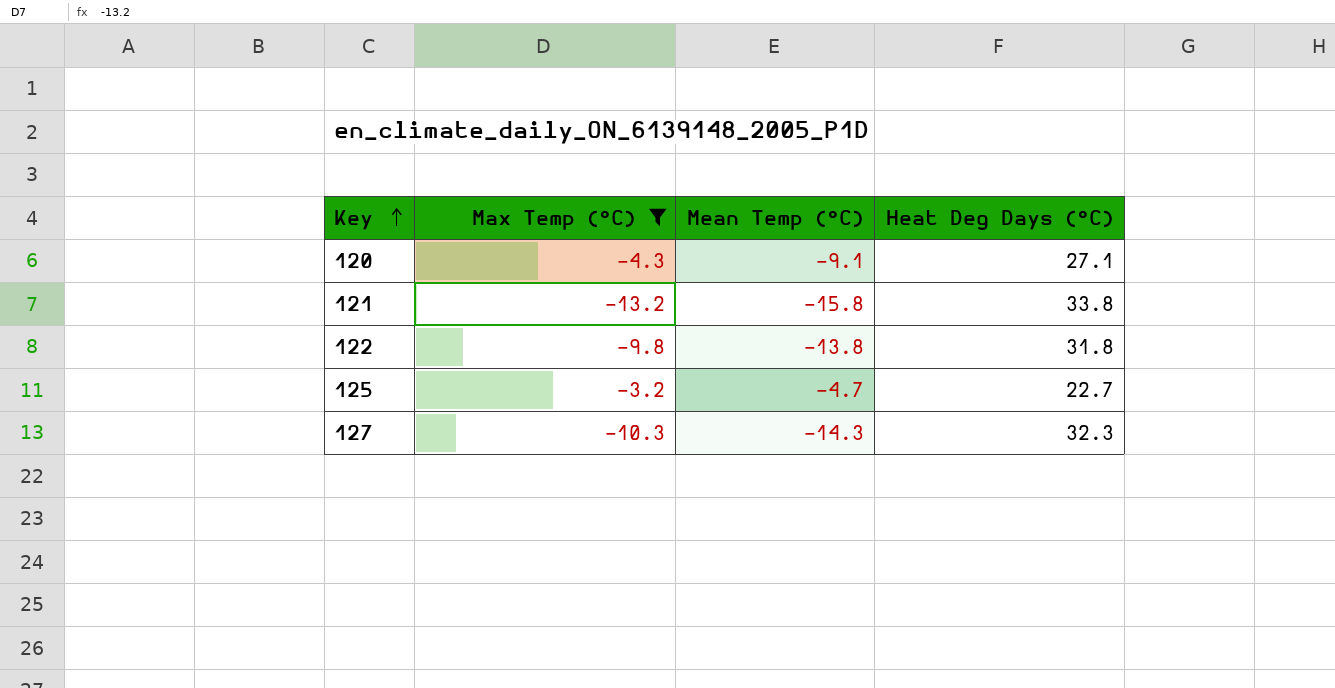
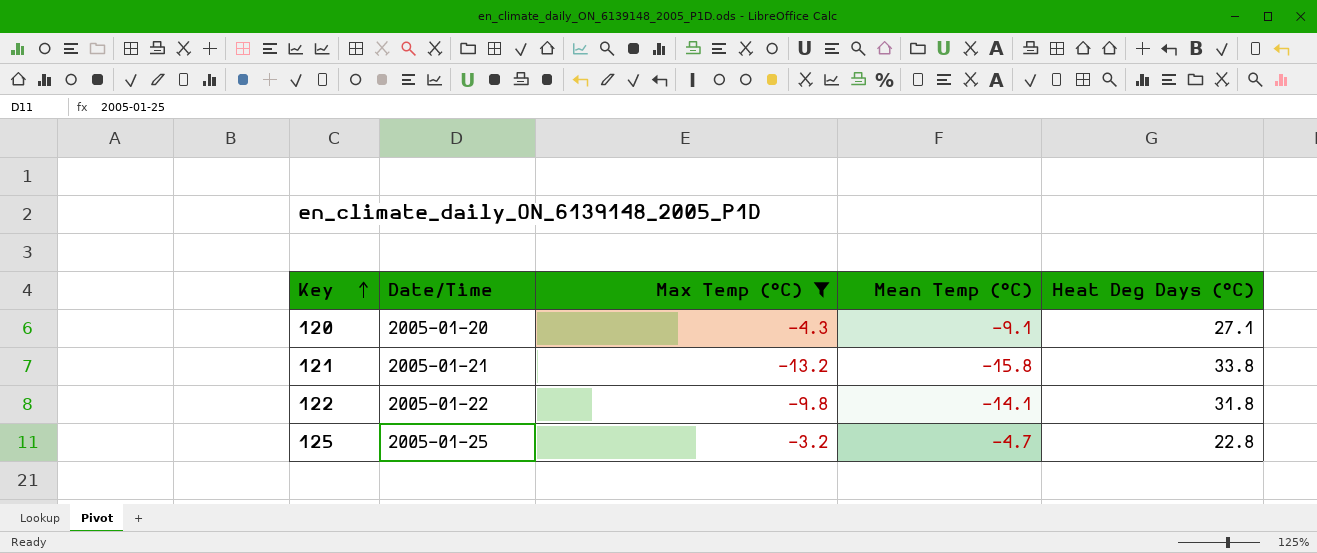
column Date/Time | position: none -> 2
row 127: -10.3 | -14.3 | 32.3 -> none
122 | Mean Temp (°C): -13.8 -> -14.1
125 | Heat Deg Days (°C): 22.7 -> 22.8

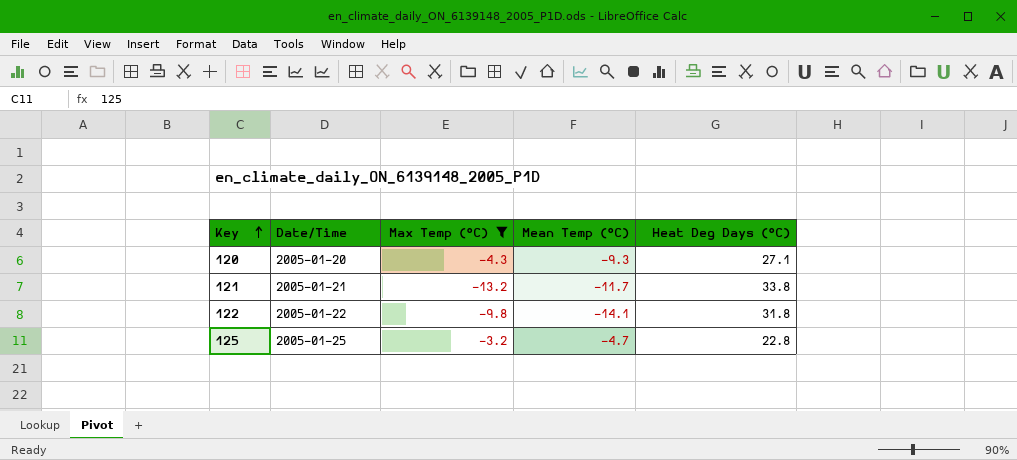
120 | Mean Temp (°C): -9.1 -> -9.3
121 | Mean Temp (°C): -15.8 -> -11.7

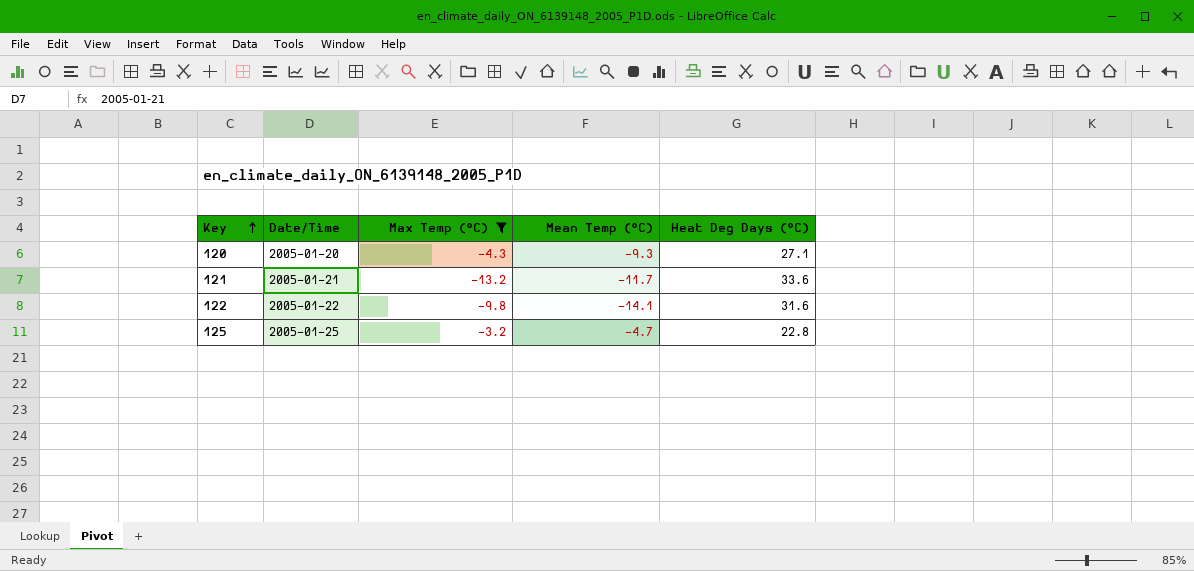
121 | Heat Deg Days (°C): 33.8 -> 33.6
122 | Heat Deg Days (°C): 31.8 -> 31.6

